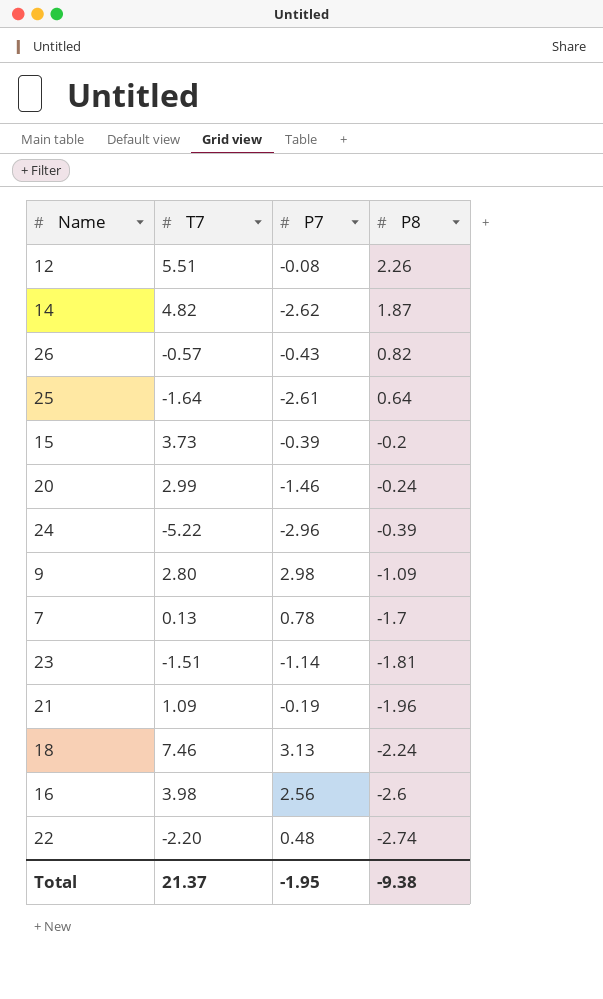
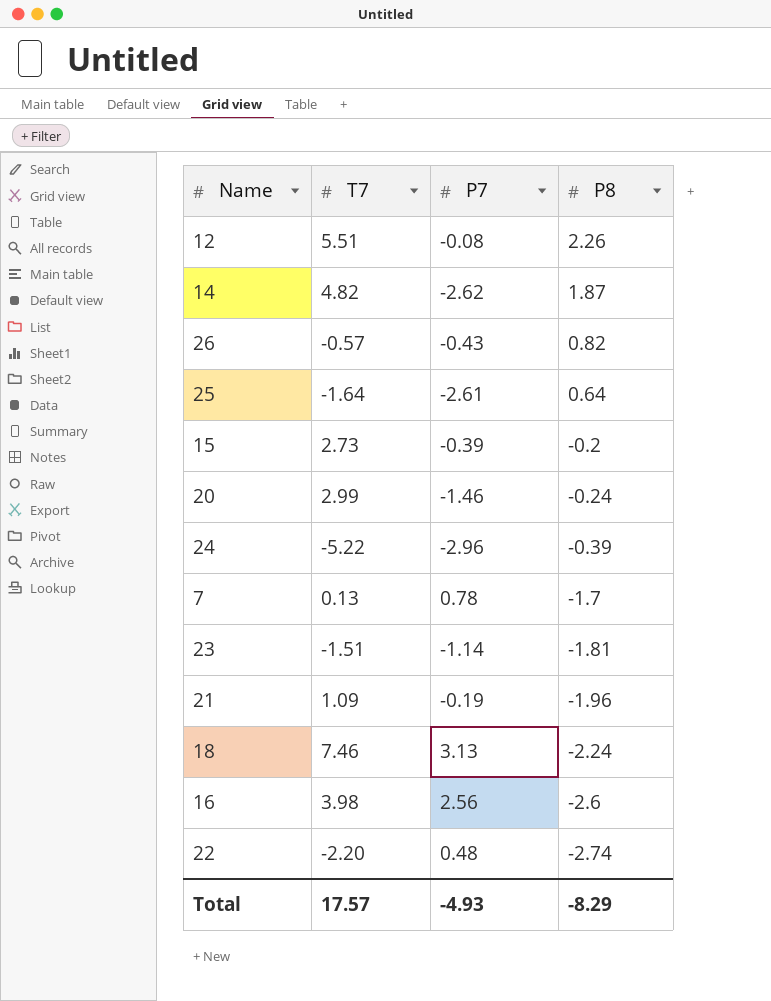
row 9: 2.80 | 2.98 | -1.09 -> none
15 | T7: 3.73 -> 2.73
Total | T7: 21.37 -> 17.57
Total | P7: -1.95 -> -4.93
Total | P8: -9.38 -> -8.29

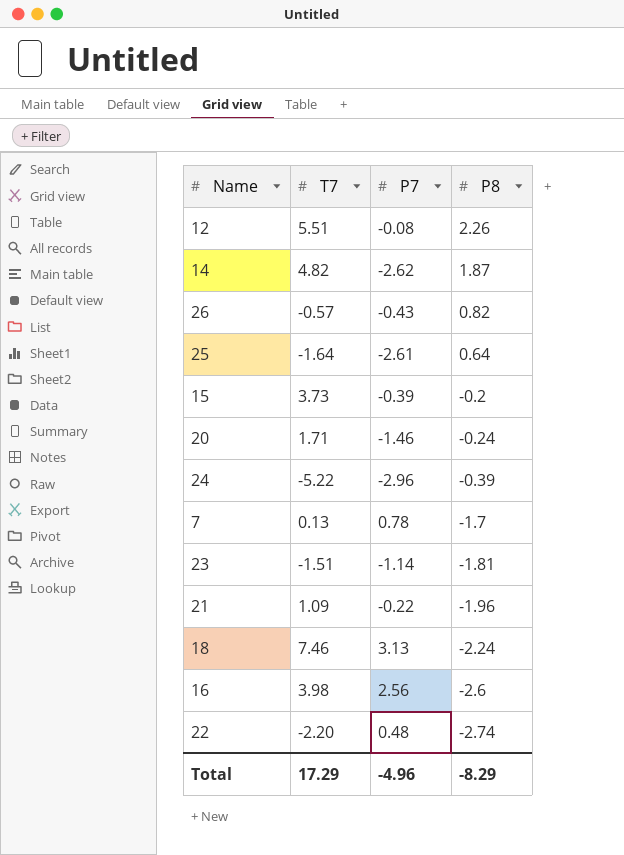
15 | T7: 2.73 -> 3.73
20 | T7: 2.99 -> 1.71
21 | P7: -0.19 -> -0.22
Total | T7: 17.57 -> 17.29
Total | P7: -4.93 -> -4.96

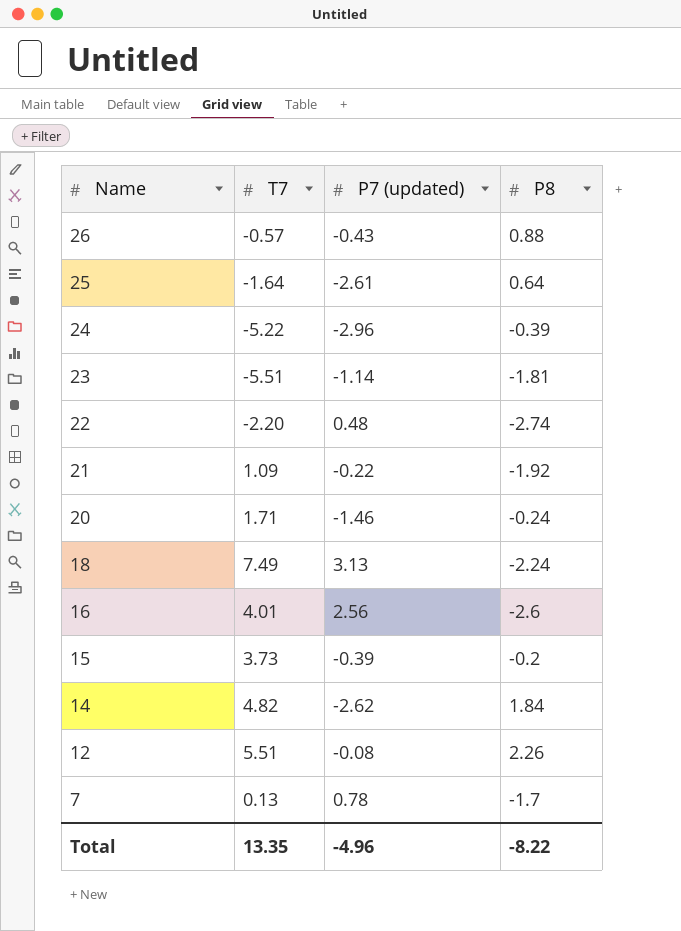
row order: P8 descending -> Name descending
column name: P7 -> P7 (updated)
26 | P8: 0.82 -> 0.88
23 | T7: -1.51 -> -5.51
21 | P8: -1.96 -> -1.92
18 | T7: 7.46 -> 7.49
16 | T7: 3.98 -> 4.01
14 | P8: 1.87 -> 1.84
Total | T7: 17.29 -> 13.35
Total | P8: -8.29 -> -8.22

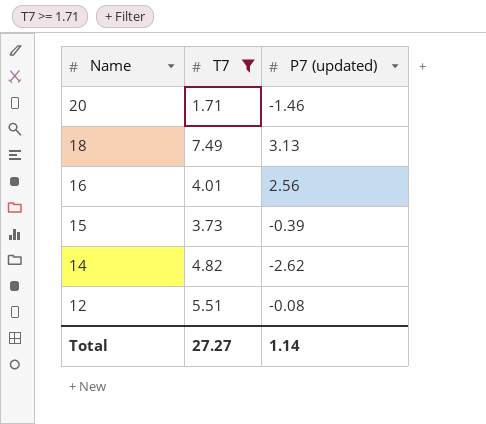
filter: none -> T7 >= 1.71
column P8 | position: 4 -> none
Total | T7: 13.35 -> 27.27
Total | P7 (updated): -4.96 -> 1.14

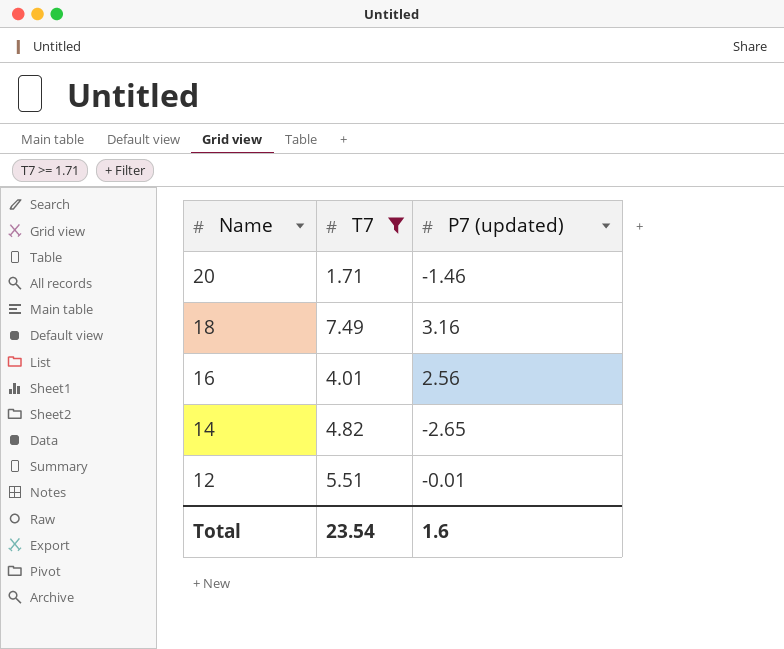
row 15: 3.73 | -0.39 -> none
18 | P7 (updated): 3.13 -> 3.16
14 | P7 (updated): -2.62 -> -2.65
12 | P7 (updated): -0.08 -> -0.01
Total | T7: 27.27 -> 23.54
Total | P7 (updated): 1.14 -> 1.6

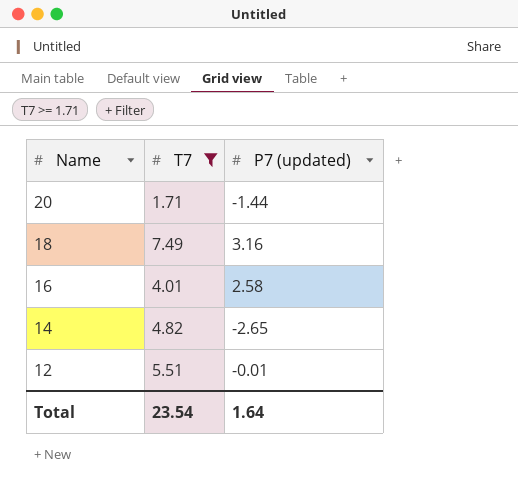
20 | P7 (updated): -1.46 -> -1.44
16 | P7 (updated): 2.56 -> 2.58
Total | P7 (updated): 1.6 -> 1.64

